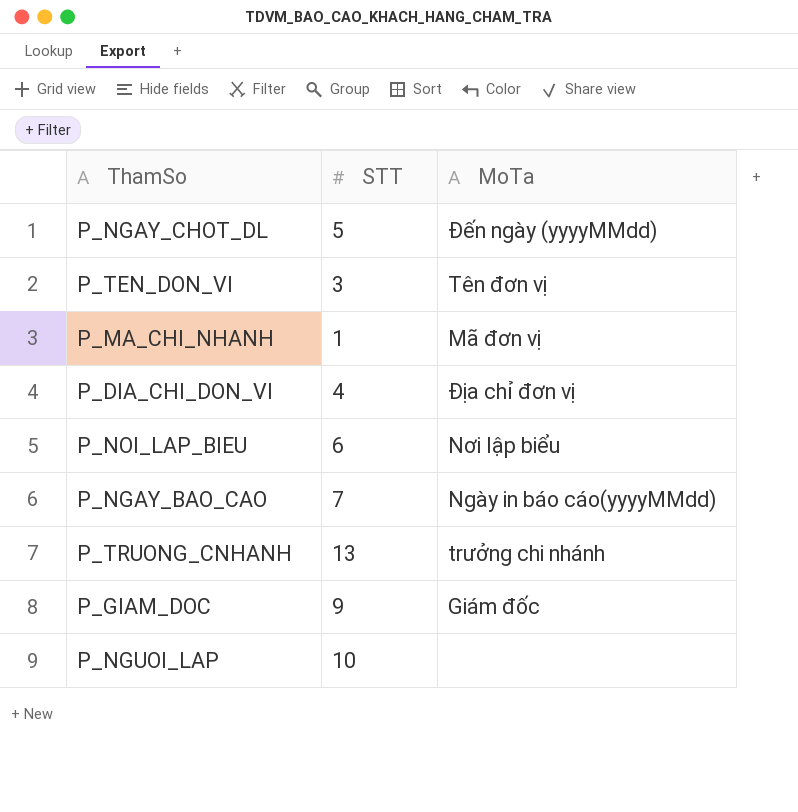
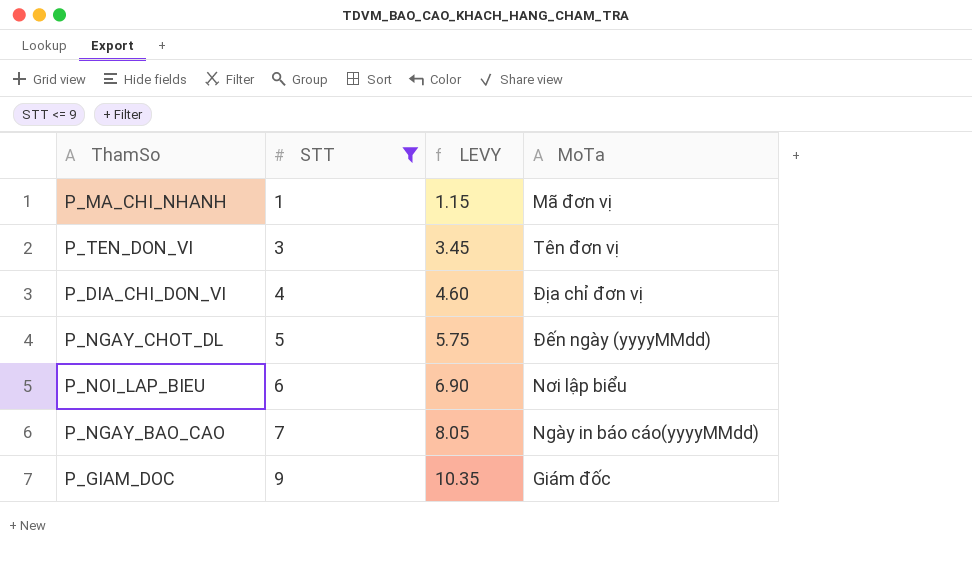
filter: none -> STT <= 9
row order: none -> STT ascending
column LEVY | formula: none -> [STT] * 1.15

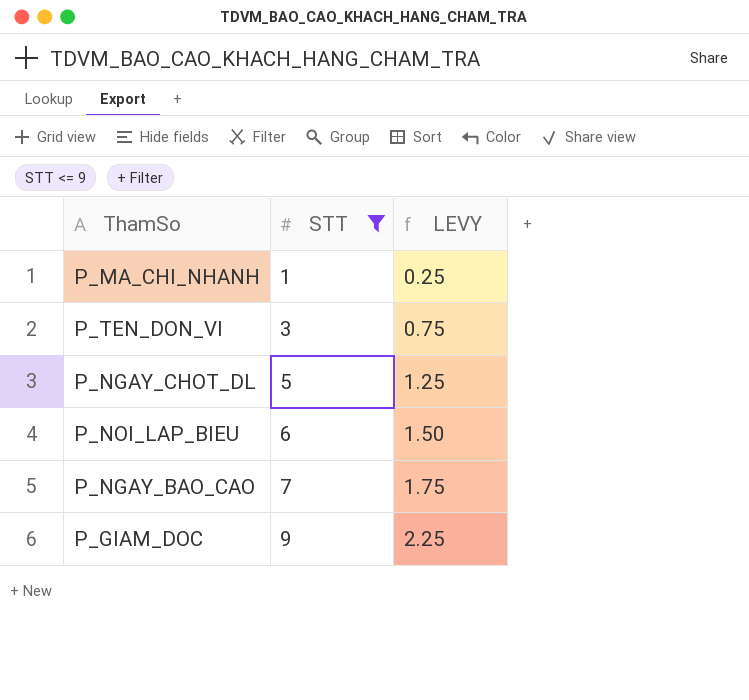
column MoTa | position: 4 -> none
column LEVY | formula: [STT] * 1.15 -> [STT] * 0.25
row P_DIA_CHI_DON_VI: 4 | 4.60 | Địa chỉ đơn vị -> none

